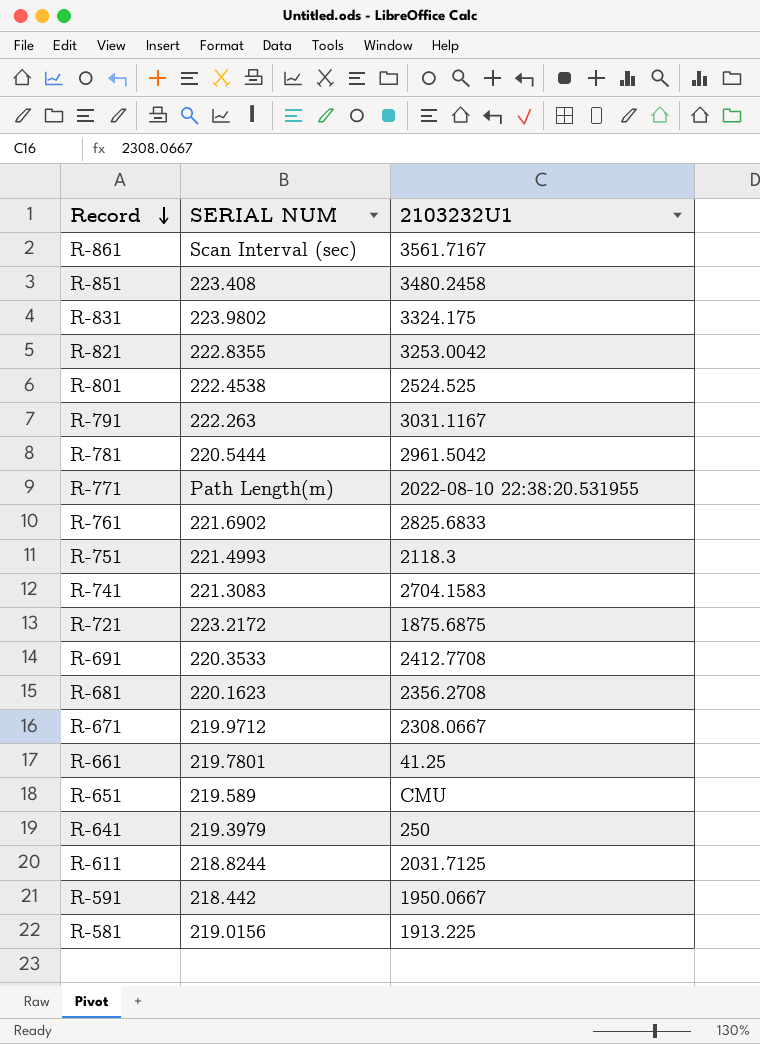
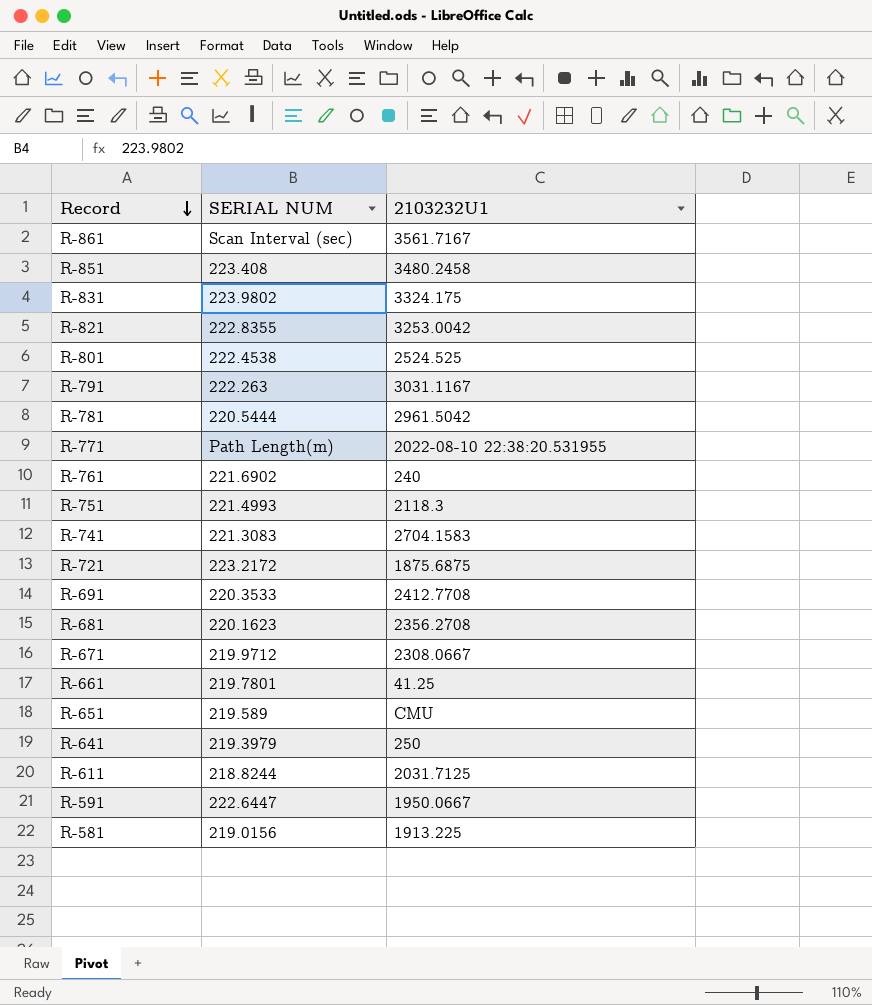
R-761 | 2103232U1: 2825.6833 -> 240
R-591 | SERIAL NUM: 218.442 -> 222.6447

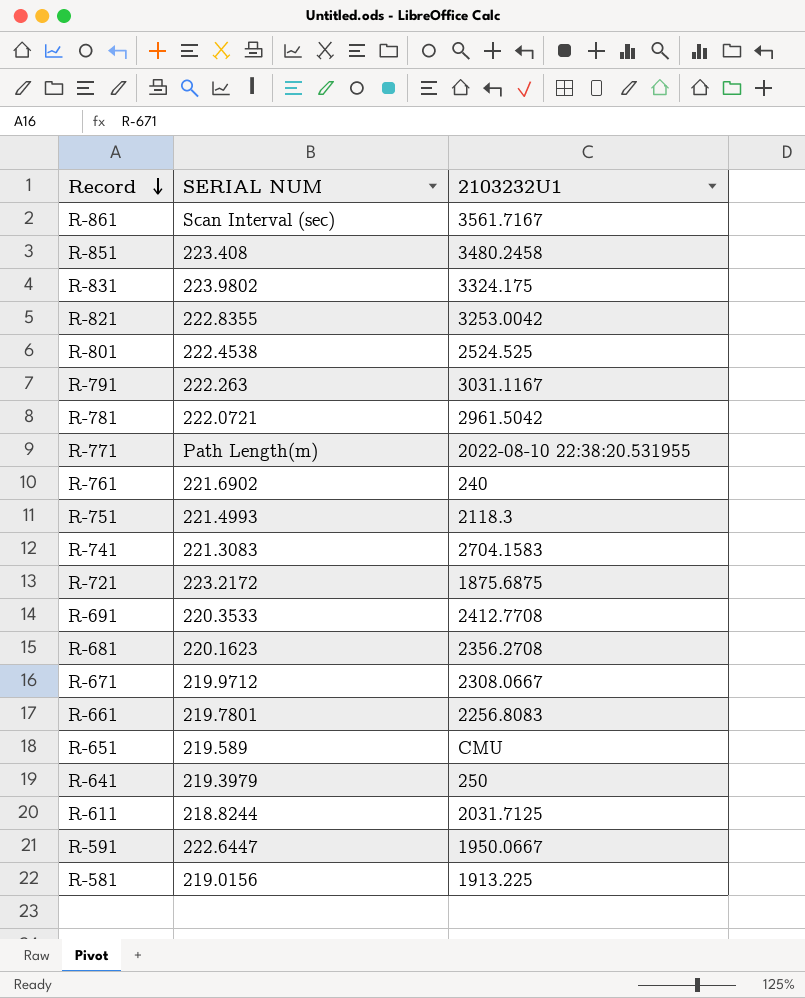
R-781 | SERIAL NUM: 220.5444 -> 222.0721
R-661 | 2103232U1: 41.25 -> 2256.8083

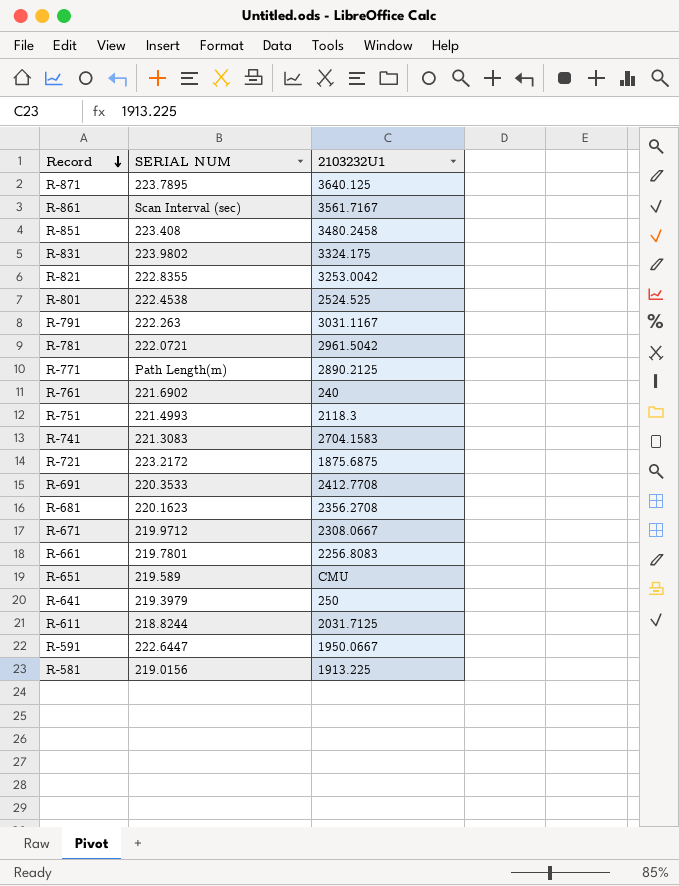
row R-871: none -> 223.7895 | 3640.125
R-771 | 2103232U1: 2022-08-10 22:38:20.531955 -> 2890.2125

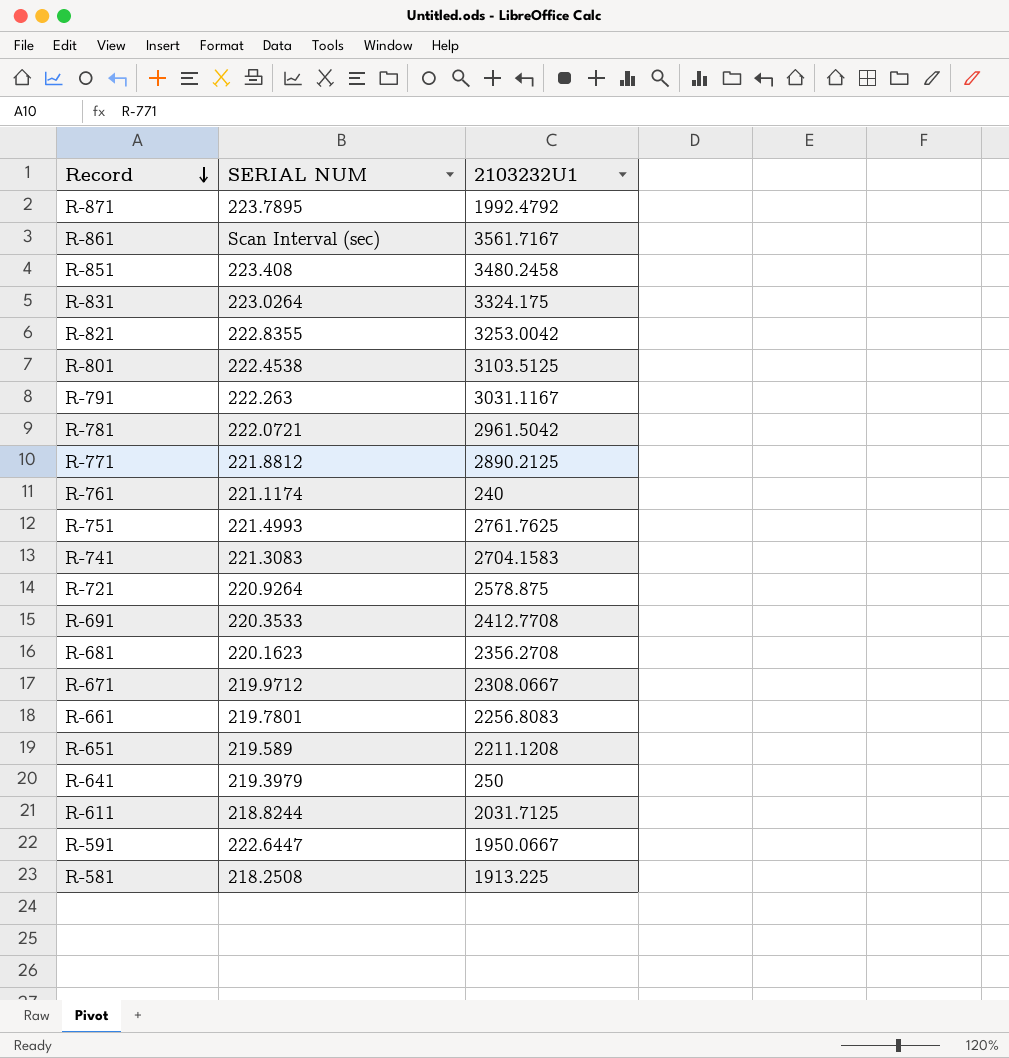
R-871 | 2103232U1: 3640.125 -> 1992.4792
R-831 | SERIAL NUM: 223.9802 -> 223.0264
R-801 | 2103232U1: 2524.525 -> 3103.5125
R-771 | SERIAL NUM: Path Length(m) -> 221.8812
R-761 | SERIAL NUM: 221.6902 -> 221.1174
R-751 | 2103232U1: 2118.3 -> 2761.7625
R-721 | SERIAL NUM: 223.2172 -> 220.9264
R-721 | 2103232U1: 1875.6875 -> 2578.875
R-651 | 2103232U1: CMU -> 2211.1208
R-581 | SERIAL NUM: 219.0156 -> 218.2508

